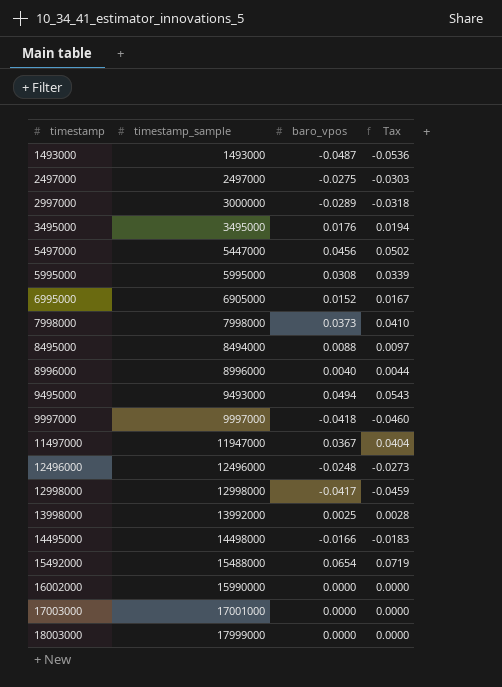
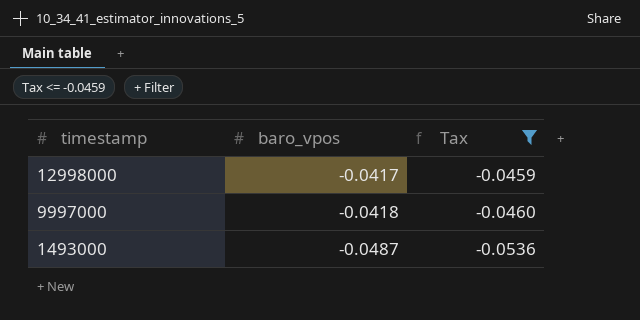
filter: none -> Tax <= -0.0459
row order: timestamp ascending -> timestamp descending
column timestamp_sample | position: 2 -> none

